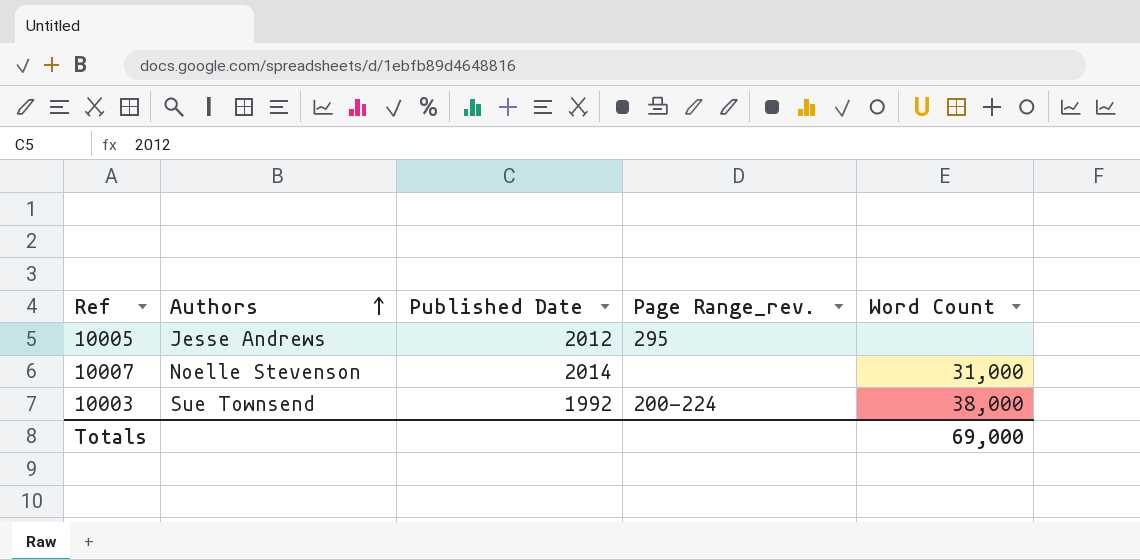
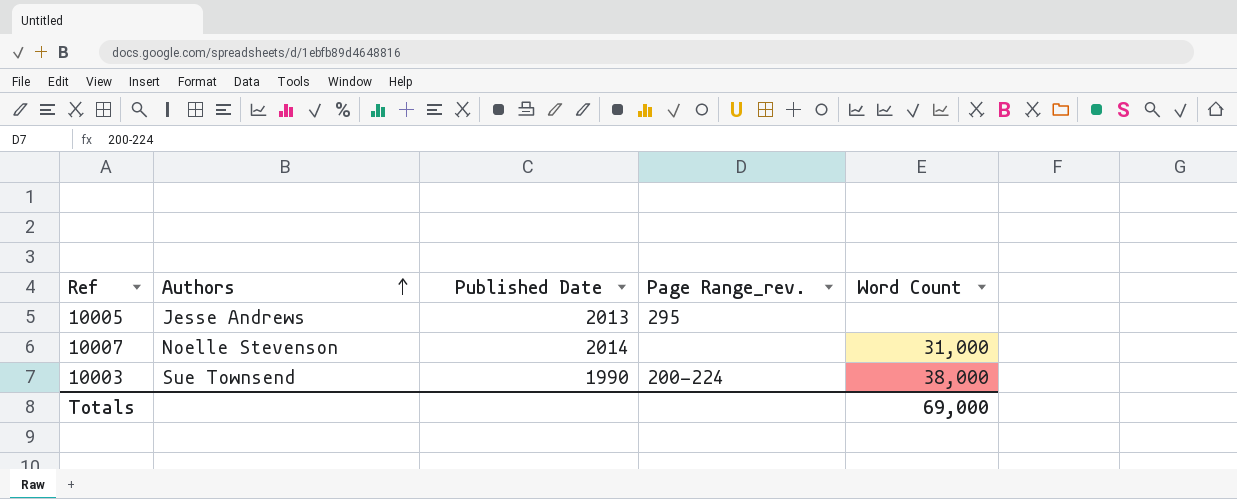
10005 | Published Date: 2012 -> 2013
10003 | Published Date: 1992 -> 1990

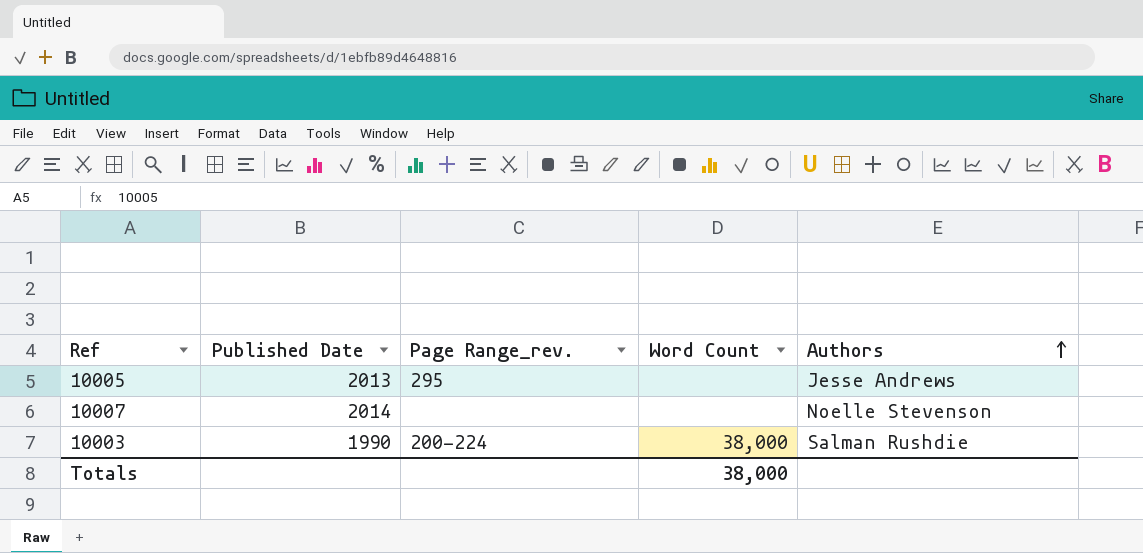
column Authors | position: 2 -> 5
10007 | Word Count: 31,000 -> none
10003 | Authors: Sue Townsend -> Salman Rushdie
Totals | Word Count: 69,000 -> 38,000

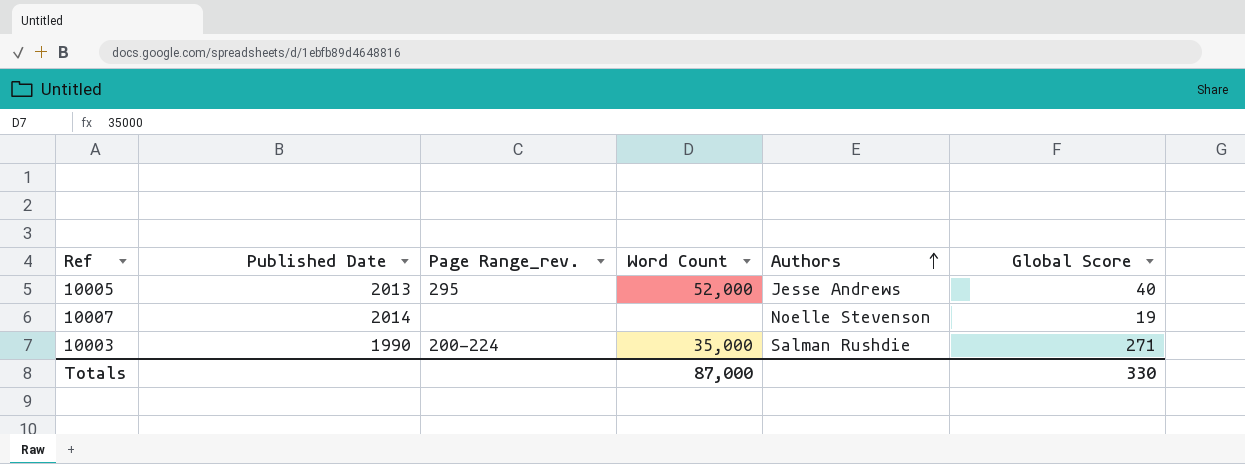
column Global Score | position: none -> 6
10005 | Word Count: none -> 52,000
10003 | Word Count: 38,000 -> 35,000
Totals | Word Count: 38,000 -> 87,000

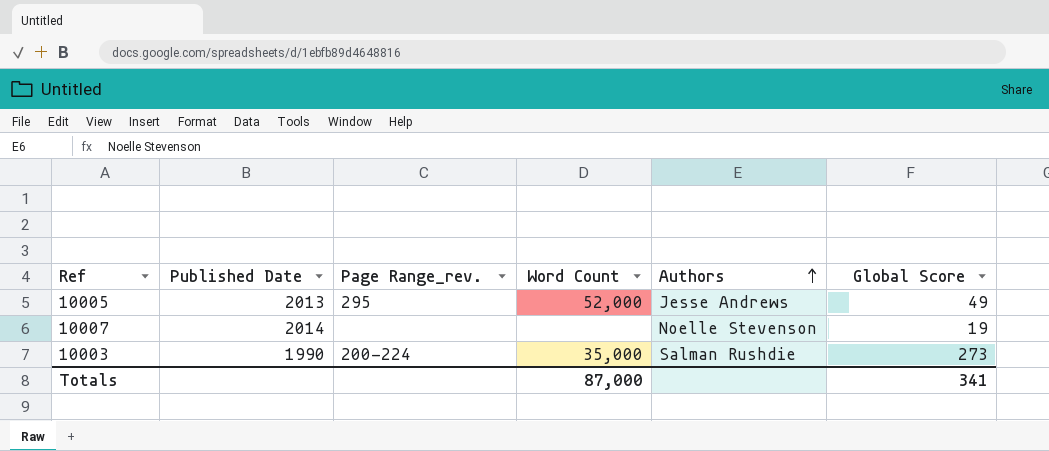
10005 | Global Score: 40 -> 49
10003 | Global Score: 271 -> 273
Totals | Global Score: 330 -> 341

